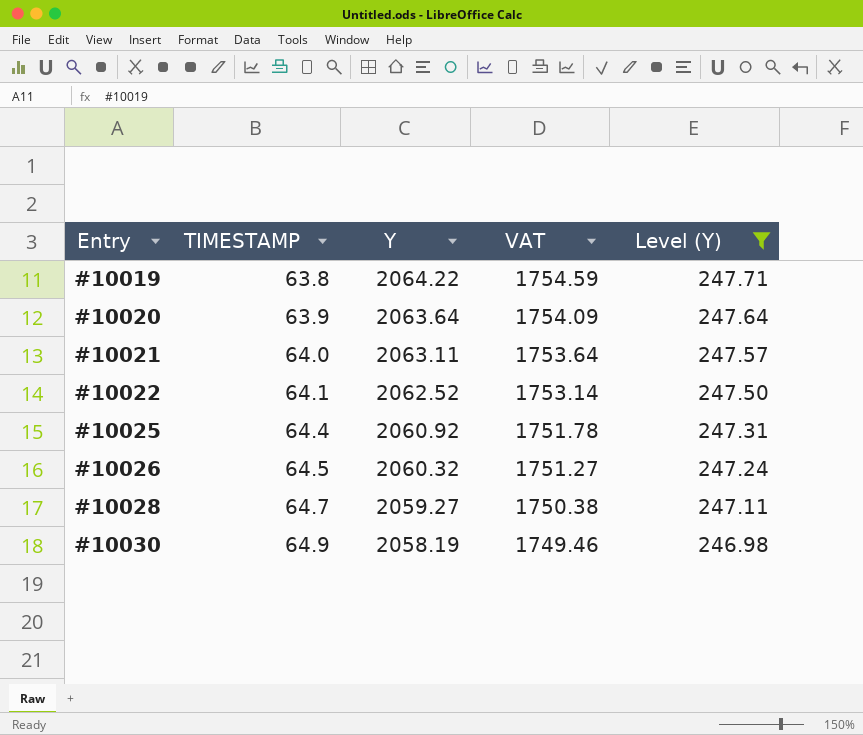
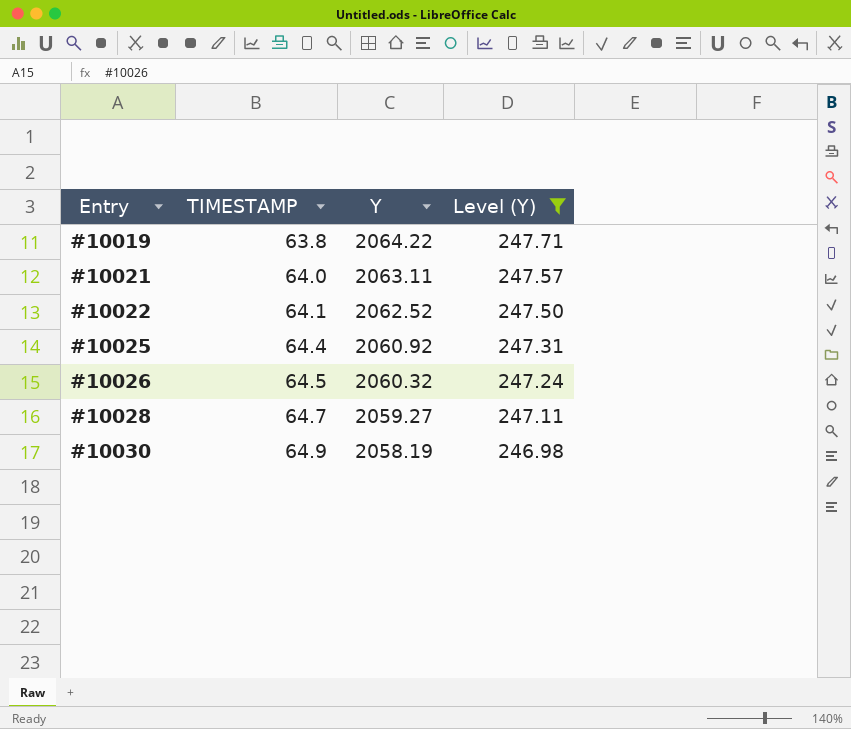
column VAT | formula: [Y] * 0.85 -> none
row #10020: 63.9 | 2063.64 | 1754.09 | 247.64 -> none

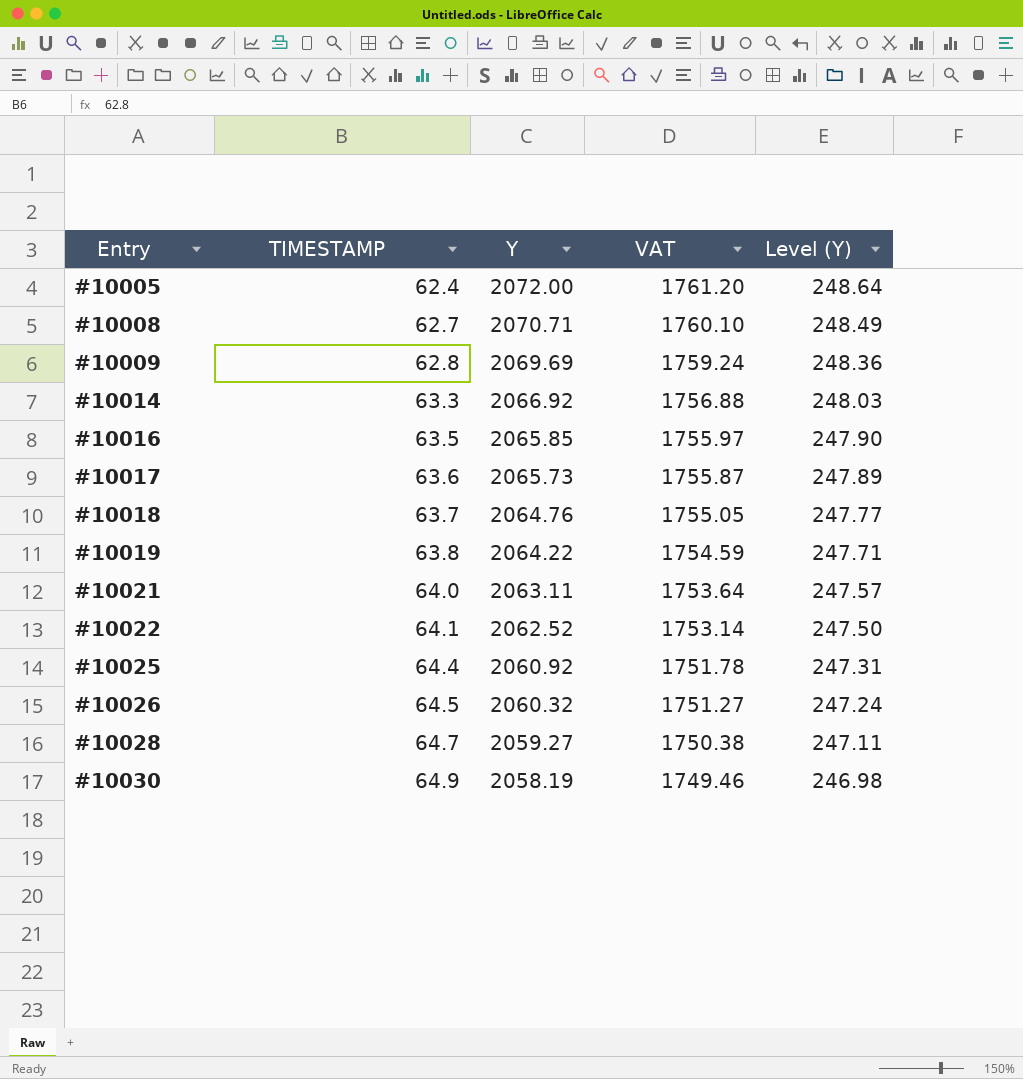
filter: Level (Y) <= 247.71 -> none
column VAT | formula: none -> [Y] * 0.85

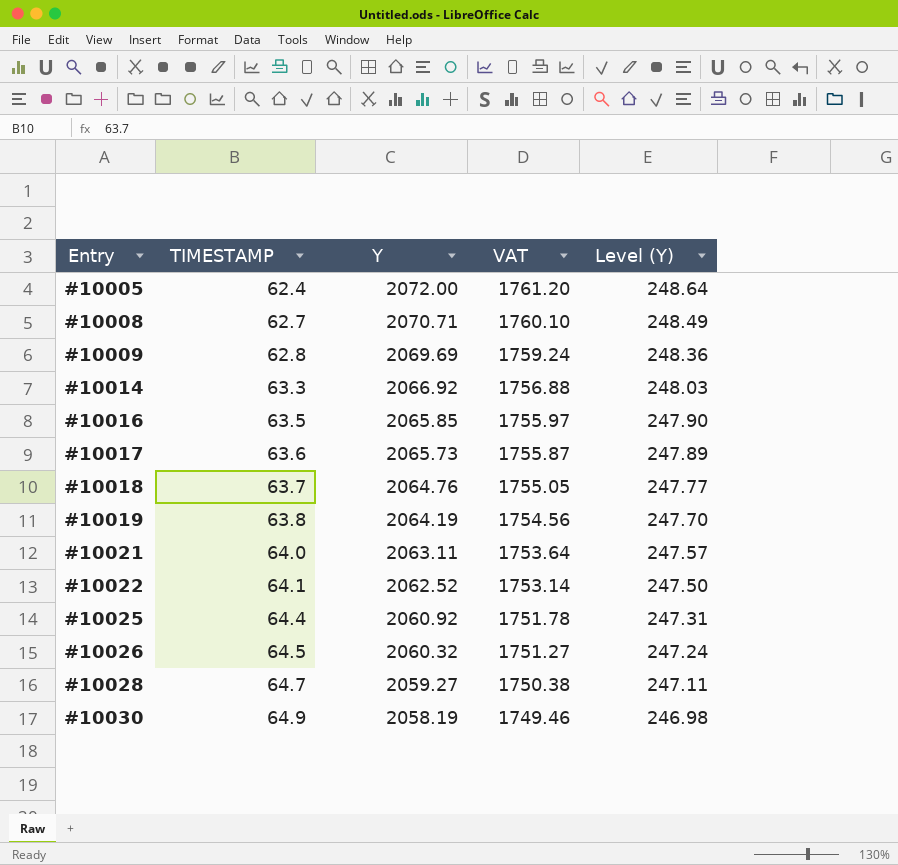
#10019 | Y: 2064.22 -> 2064.19
#10019 | VAT: 1754.59 -> 1754.56
#10019 | Level (Y): 247.71 -> 247.70

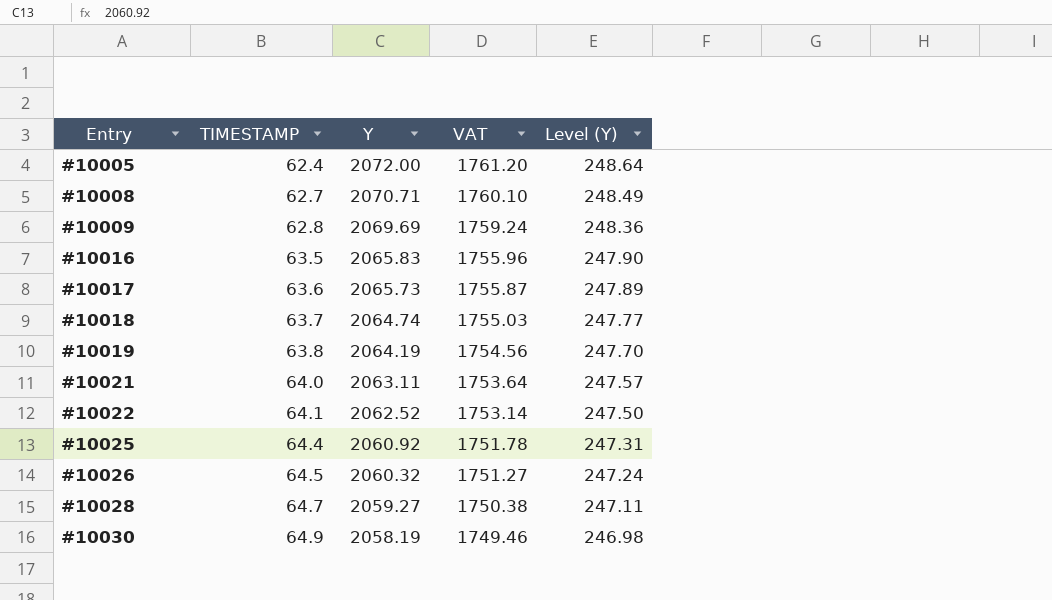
row #10014: 63.3 | 2066.92 | 1756.88 | 248.03 -> none
#10016 | Y: 2065.85 -> 2065.83
#10016 | VAT: 1755.97 -> 1755.96
#10018 | Y: 2064.76 -> 2064.74
#10018 | VAT: 1755.05 -> 1755.03

